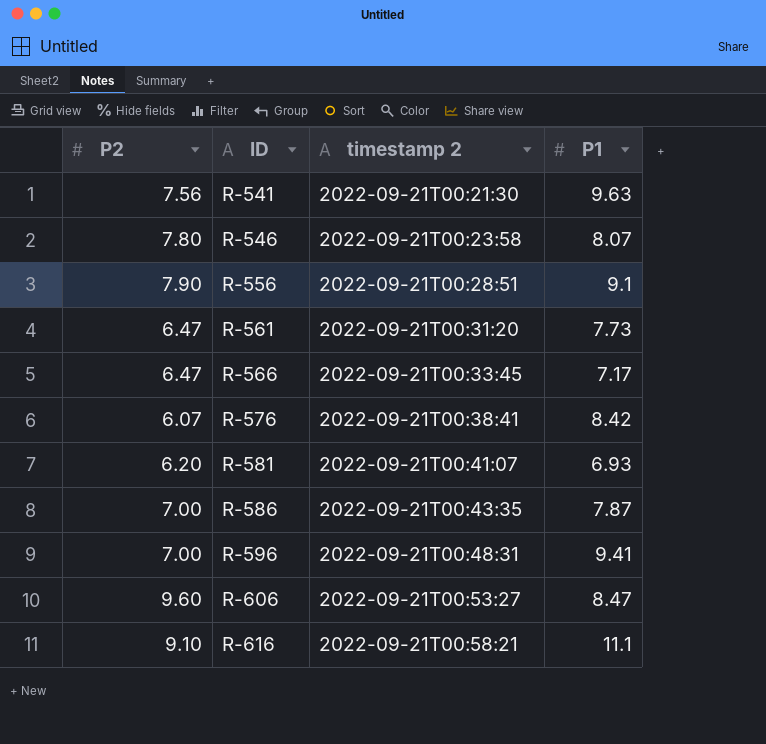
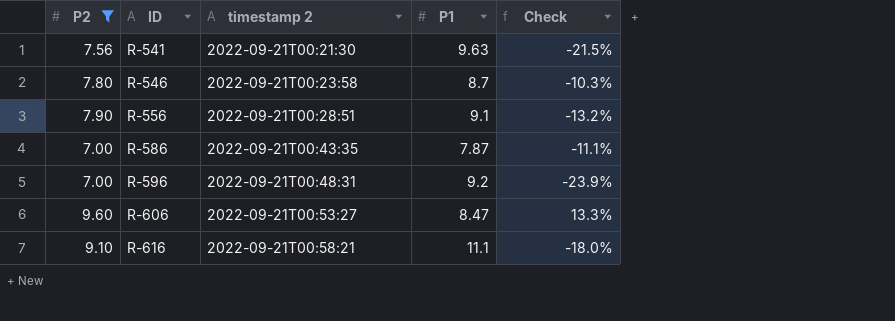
filter: none -> P2 >= 7.00
column Check | formula: none -> ([P2] - [P1]) / [P1]
R-546 | P1: 8.07 -> 8.7
R-596 | P1: 9.41 -> 9.2

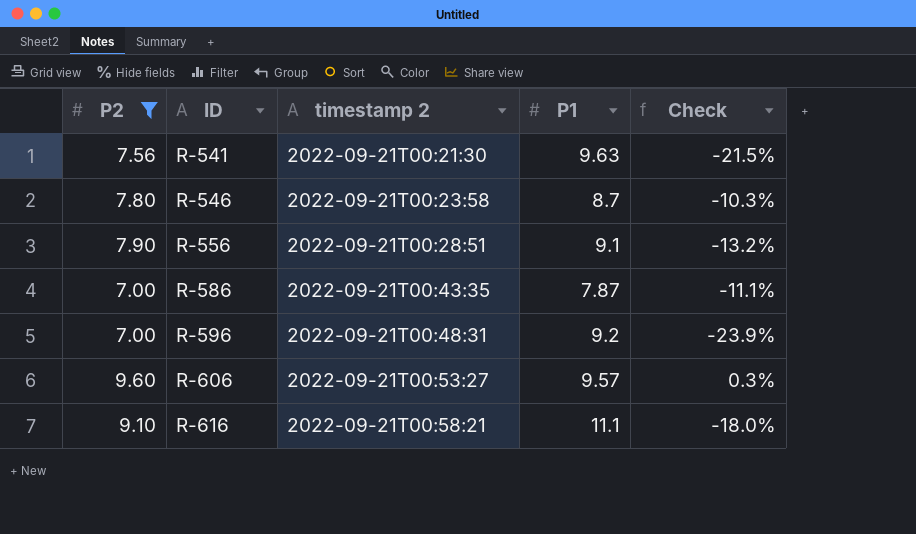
R-606 | P1: 8.47 -> 9.57
R-606 | Check: 13.3% -> 0.3%

